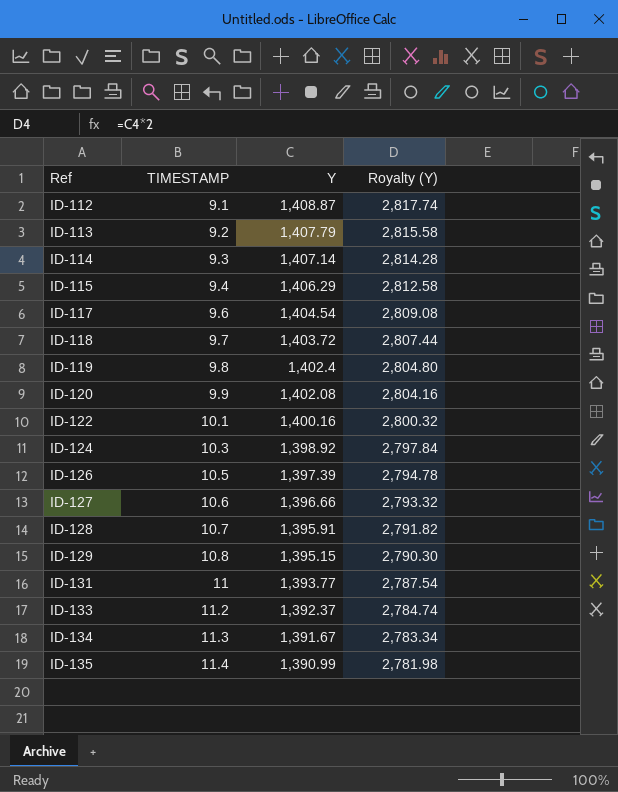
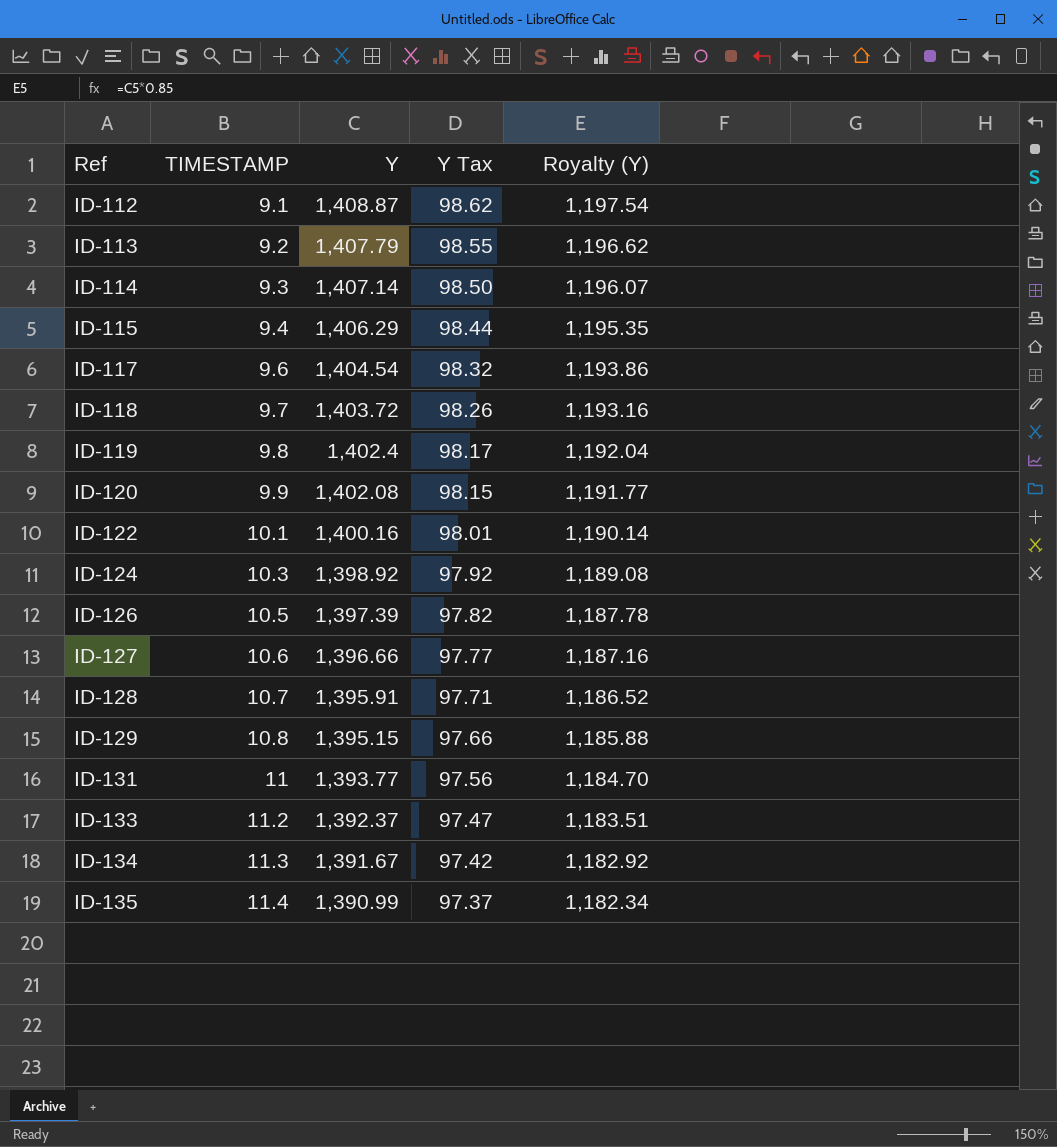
column Y Tax | formula: none -> [Y] * 0.07
column Royalty (Y) | formula: [Y] * 2 -> [Y] * 0.85

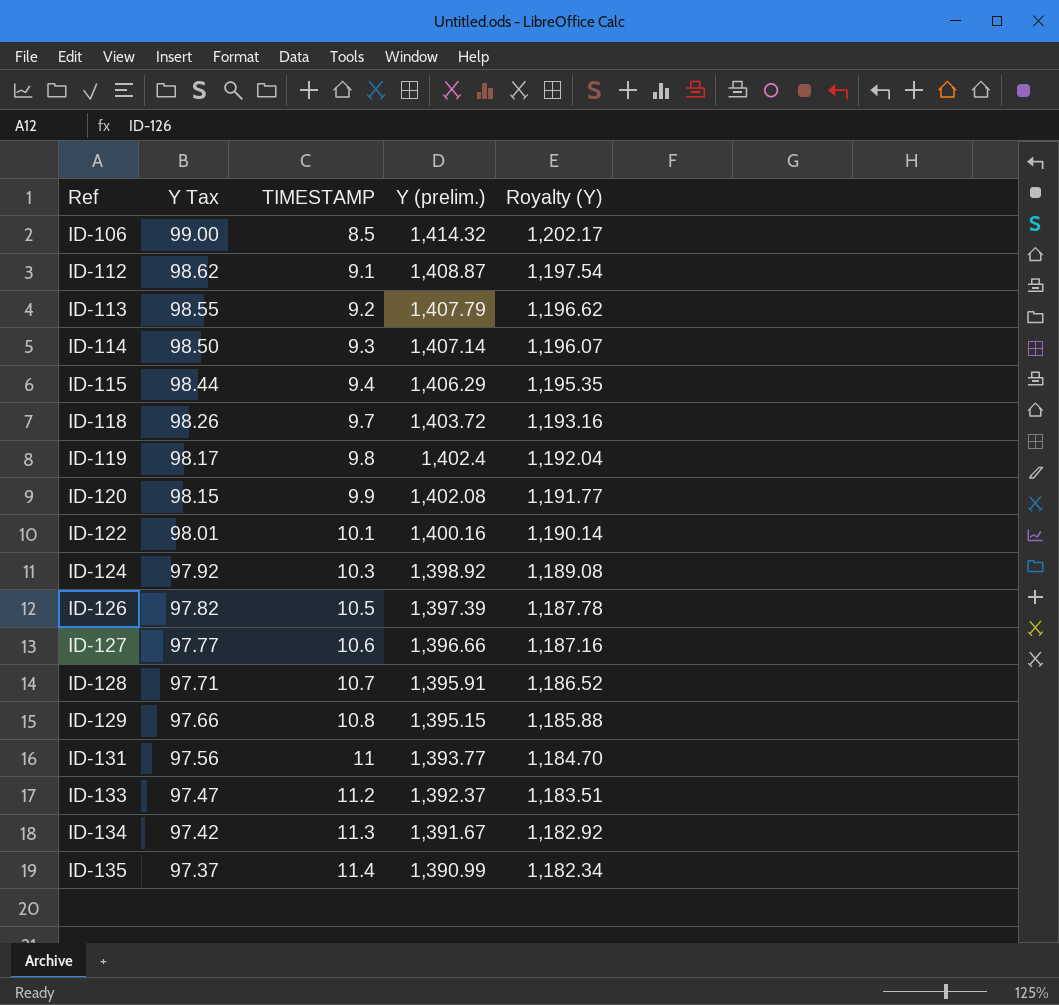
column Y Tax | position: 4 -> 2
column name: Y -> Y (prelim.)
row ID-117: 9.6 | 1,404.54 | 98.32 | 1,193.86 -> none
row ID-106: none -> 99.00 | 8.5 | 1,414.32 | 1,202.17

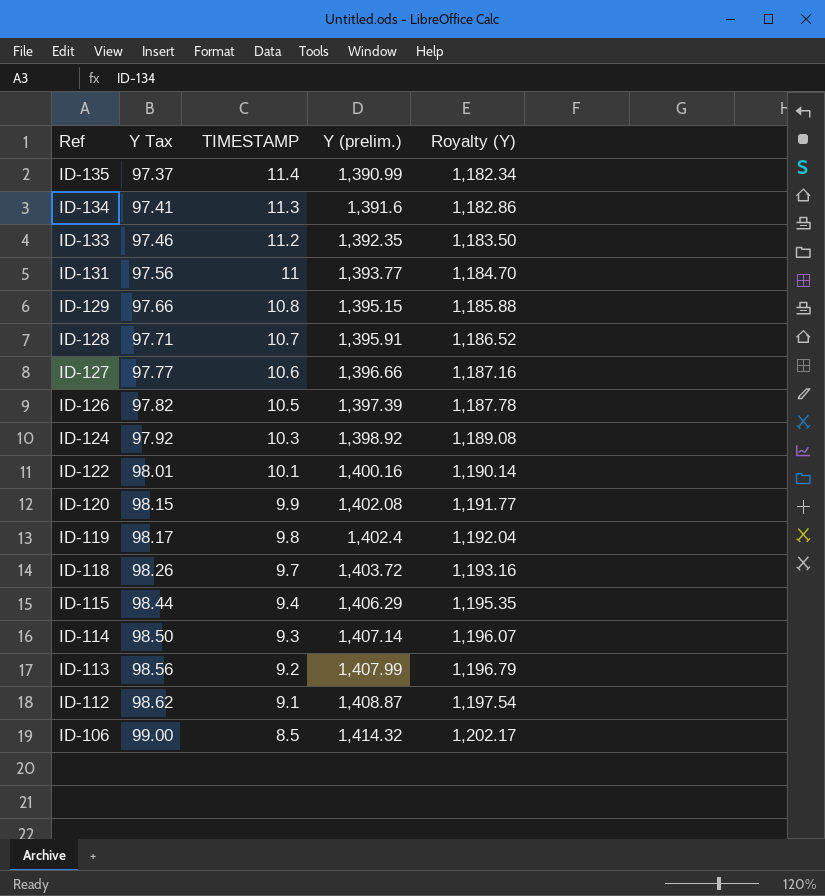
row order: Ref ascending -> Ref descending
ID-134 | Y Tax: 97.42 -> 97.41
ID-134 | Y (prelim.): 1,391.67 -> 1,391.6
ID-134 | Royalty (Y): 1,182.92 -> 1,182.86
ID-133 | Y Tax: 97.47 -> 97.46
ID-133 | Y (prelim.): 1,392.37 -> 1,392.35
ID-133 | Royalty (Y): 1,183.51 -> 1,183.50
ID-113 | Y Tax: 98.55 -> 98.56
ID-113 | Y (prelim.): 1,407.79 -> 1,407.99
ID-113 | Royalty (Y): 1,196.62 -> 1,196.79

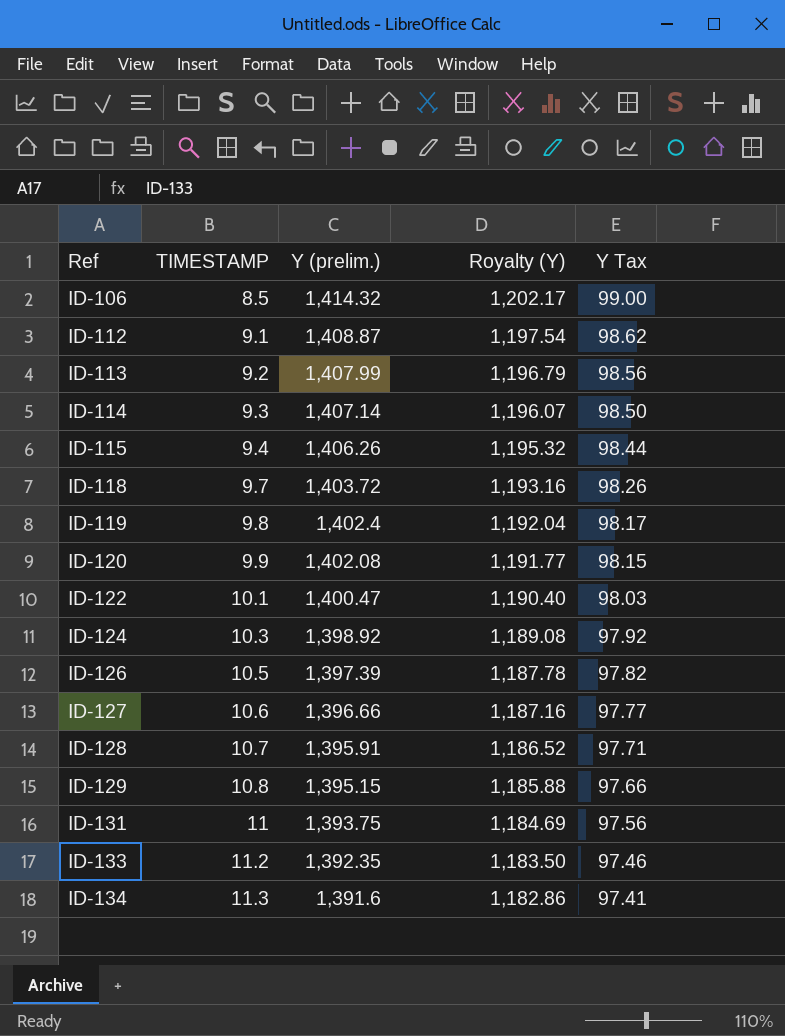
row order: Ref descending -> Ref ascending
column Y Tax | position: 2 -> 5
row ID-135: 97.37 | 11.4 | 1,390.99 | 1,182.34 -> none
ID-115 | Y (prelim.): 1,406.29 -> 1,406.26
ID-115 | Royalty (Y): 1,195.35 -> 1,195.32
ID-122 | Y (prelim.): 1,400.16 -> 1,400.47
ID-122 | Royalty (Y): 1,190.14 -> 1,190.40
ID-122 | Y Tax: 98.01 -> 98.03
ID-131 | Y (prelim.): 1,393.77 -> 1,393.75
ID-131 | Royalty (Y): 1,184.70 -> 1,184.69

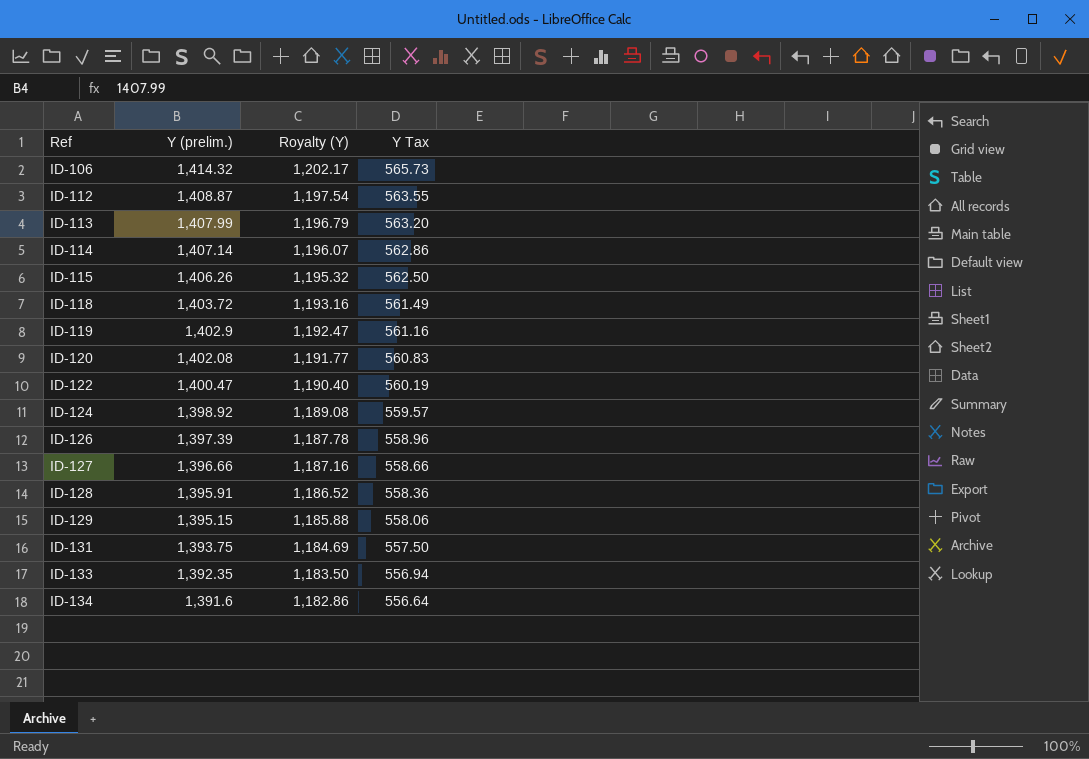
column TIMESTAMP | position: 2 -> none
column Y Tax | formula: [Y (prelim.)] * 0.07 -> [Y (prelim.)] * 0.4
ID-119 | Y (prelim.): 1,402.4 -> 1,402.9
ID-119 | Royalty (Y): 1,192.04 -> 1,192.47

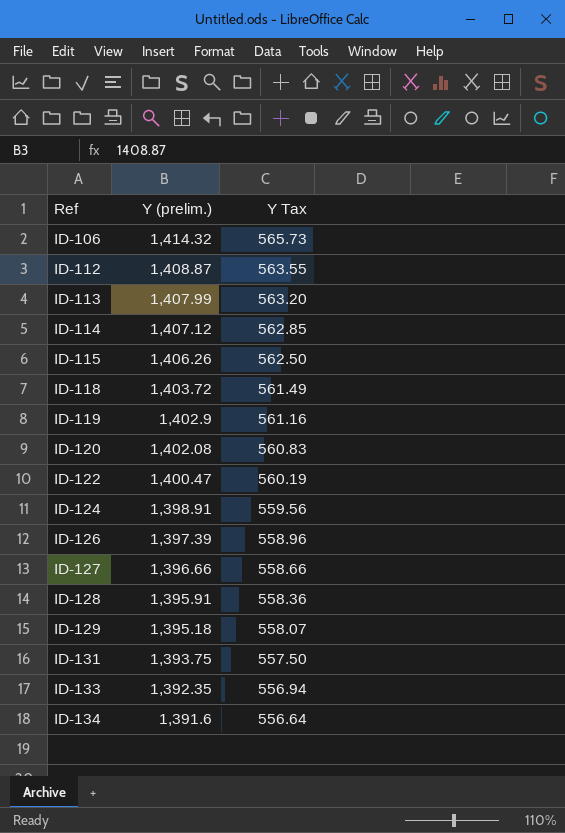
column Royalty (Y) | formula: [Y (prelim.)] * 0.85 -> none
ID-114 | Y (prelim.): 1,407.14 -> 1,407.12
ID-114 | Y Tax: 562.86 -> 562.85
ID-124 | Y (prelim.): 1,398.92 -> 1,398.91
ID-124 | Y Tax: 559.57 -> 559.56
ID-129 | Y (prelim.): 1,395.15 -> 1,395.18
ID-129 | Y Tax: 558.06 -> 558.07

